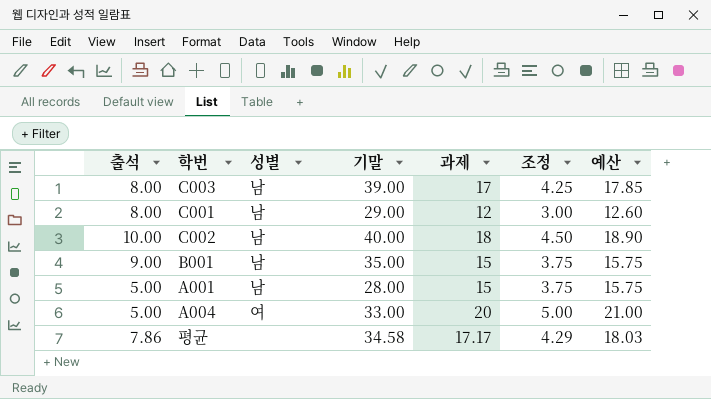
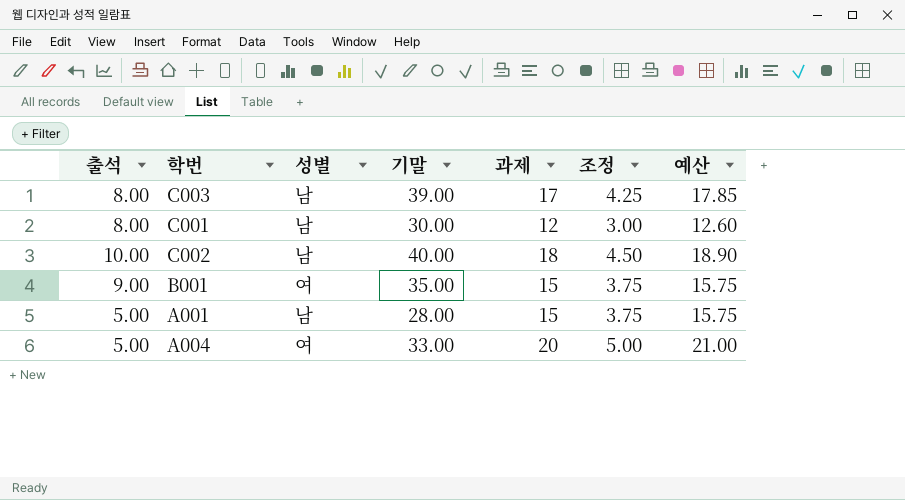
row 평균: 7.86 | none | 34.58 | 17.17 | 4.29 | 18.03 -> none
C001 | 기말: 29.00 -> 30.00
B001 | 성별: 남 -> 여

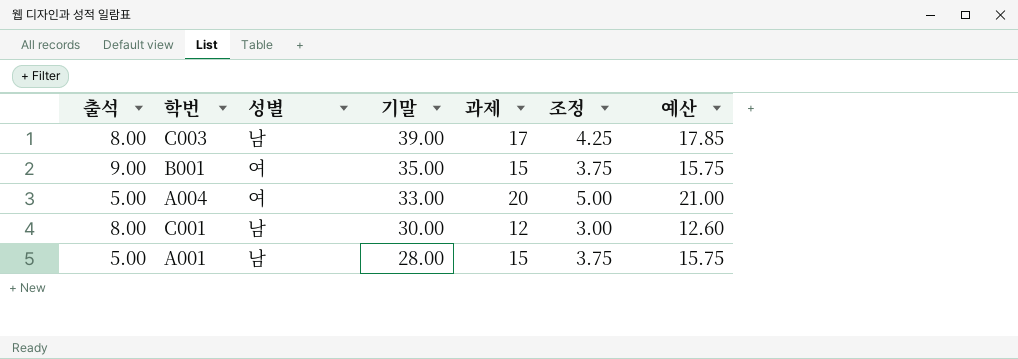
row order: none -> 기말 descending
row C002: 10.00 | 남 | 40.00 | 18 | 4.50 | 18.90 -> none

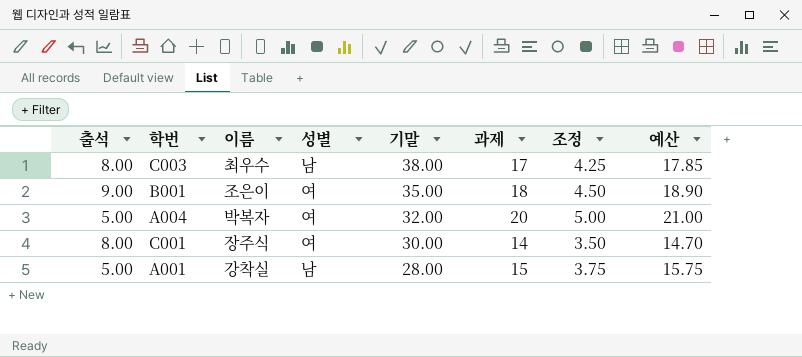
column 이름 | position: none -> 3
C003 | 기말: 39.00 -> 38.00
B001 | 과제: 15 -> 18
B001 | 조정: 3.75 -> 4.50
B001 | 예산: 15.75 -> 18.90
A004 | 기말: 33.00 -> 32.00
C001 | 성별: 남 -> 여
C001 | 과제: 12 -> 14
C001 | 조정: 3.00 -> 3.50
C001 | 예산: 12.60 -> 14.70

